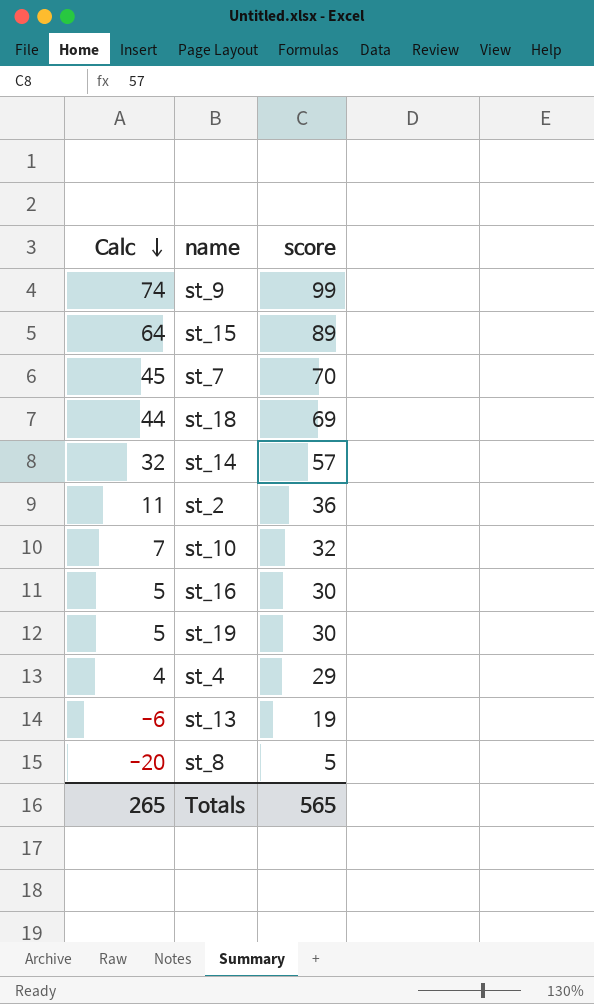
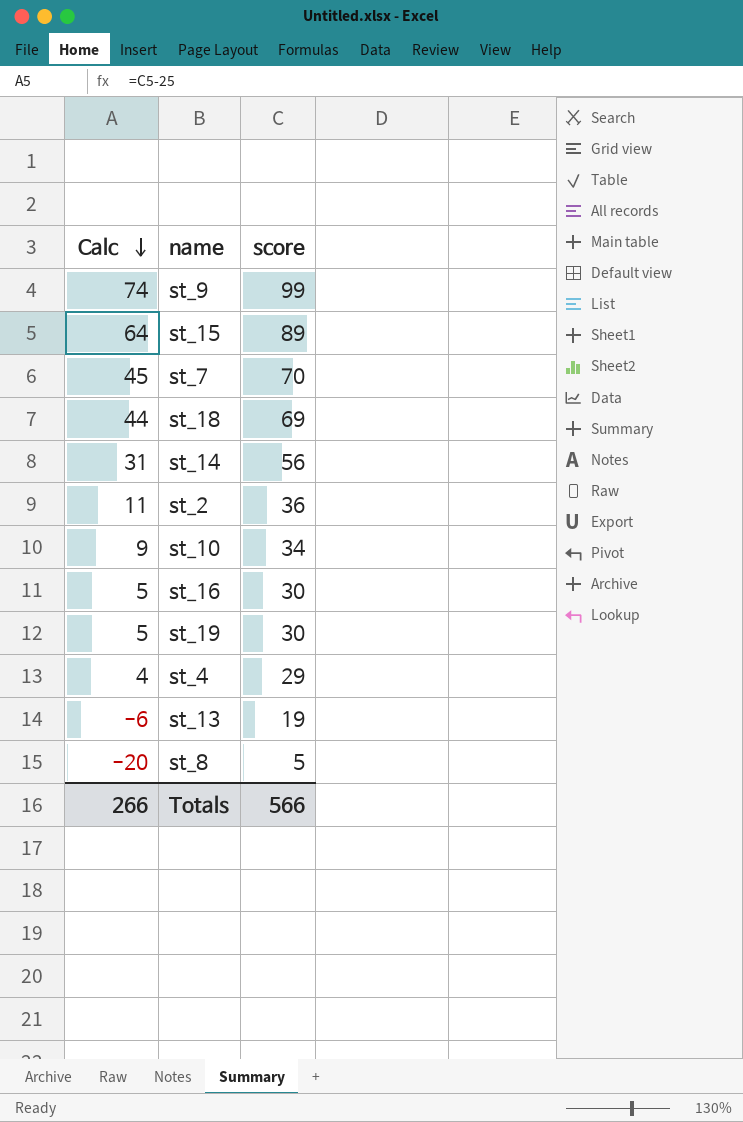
st_14 | Calc: 32 -> 31
st_14 | score: 57 -> 56
st_10 | Calc: 7 -> 9
st_10 | score: 32 -> 34
Totals | Calc: 265 -> 266
Totals | score: 565 -> 566

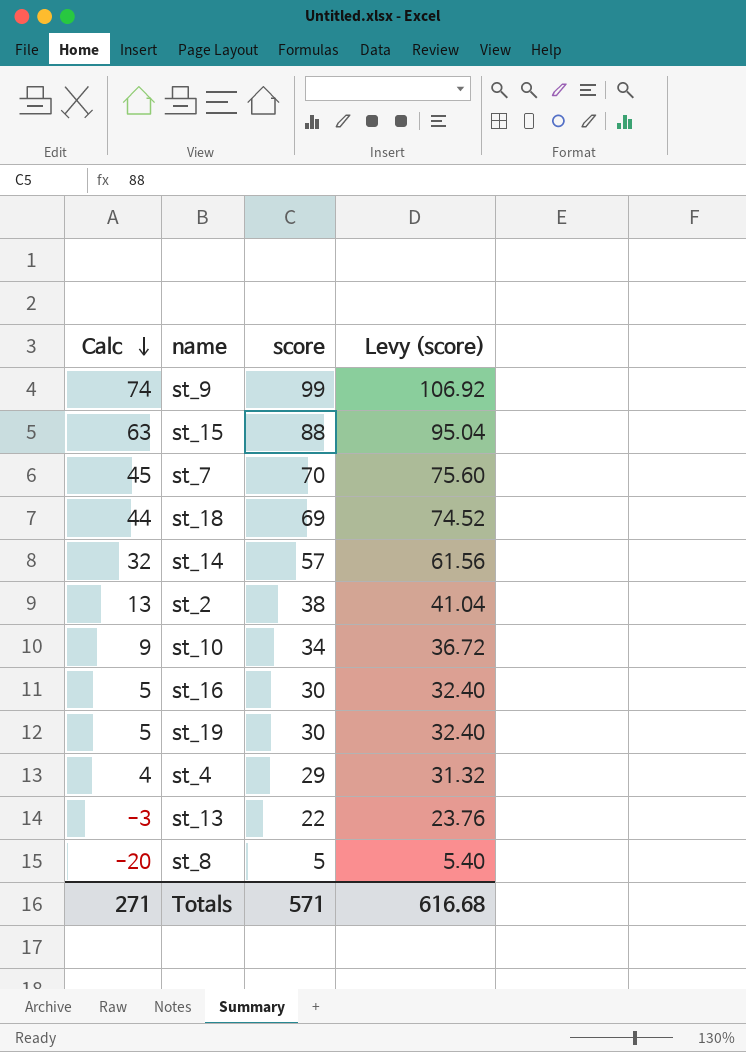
column Levy (score) | formula: none -> [score] * 1.08
st_15 | Calc: 64 -> 63
st_15 | score: 89 -> 88
st_14 | Calc: 31 -> 32
st_14 | score: 56 -> 57
st_2 | Calc: 11 -> 13
st_2 | score: 36 -> 38
st_13 | Calc: -6 -> -3
st_13 | score: 19 -> 22
Totals | Calc: 266 -> 271
Totals | score: 566 -> 571

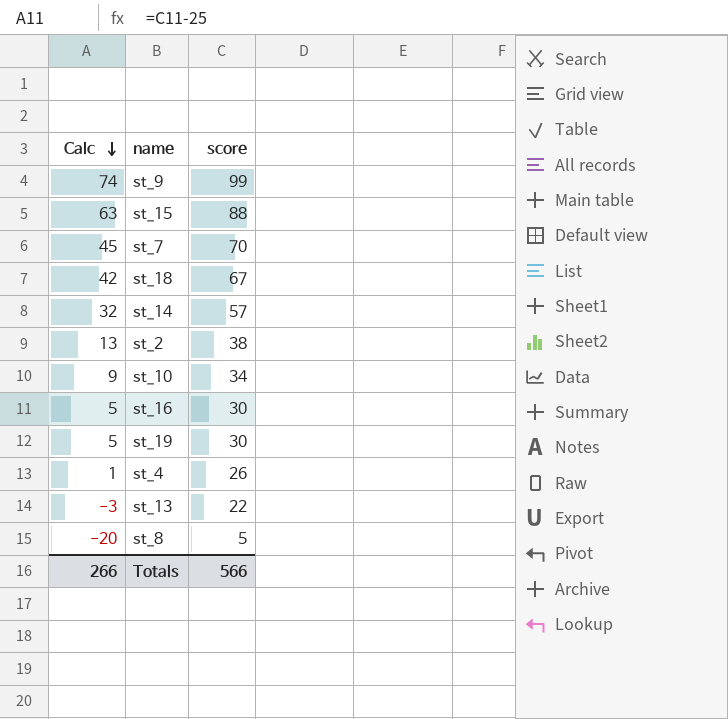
column Levy (score) | formula: [score] * 1.08 -> none
st_18 | Calc: 44 -> 42
st_18 | score: 69 -> 67
st_4 | Calc: 4 -> 1
st_4 | score: 29 -> 26
Totals | Calc: 271 -> 266
Totals | score: 571 -> 566

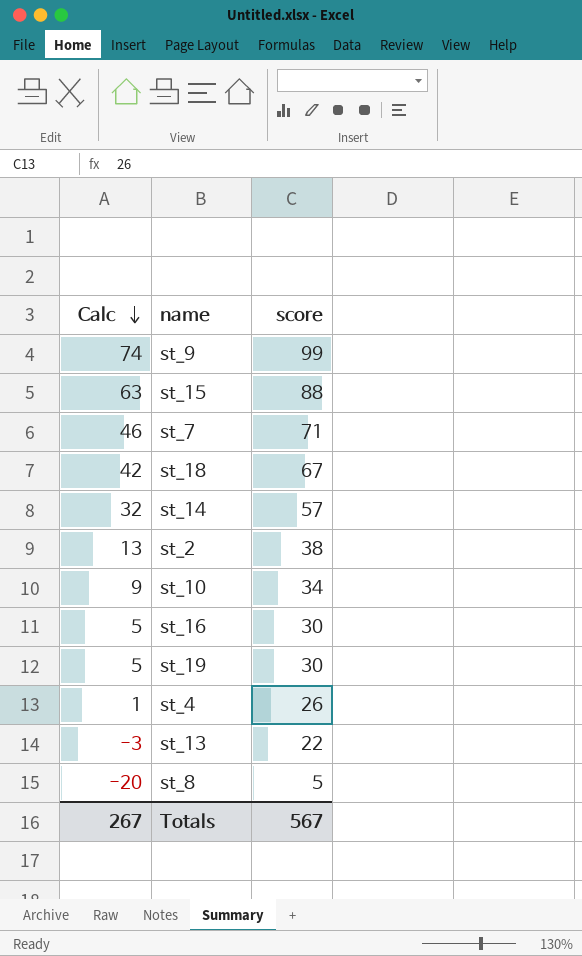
st_7 | Calc: 45 -> 46
st_7 | score: 70 -> 71
Totals | Calc: 266 -> 267
Totals | score: 566 -> 567

